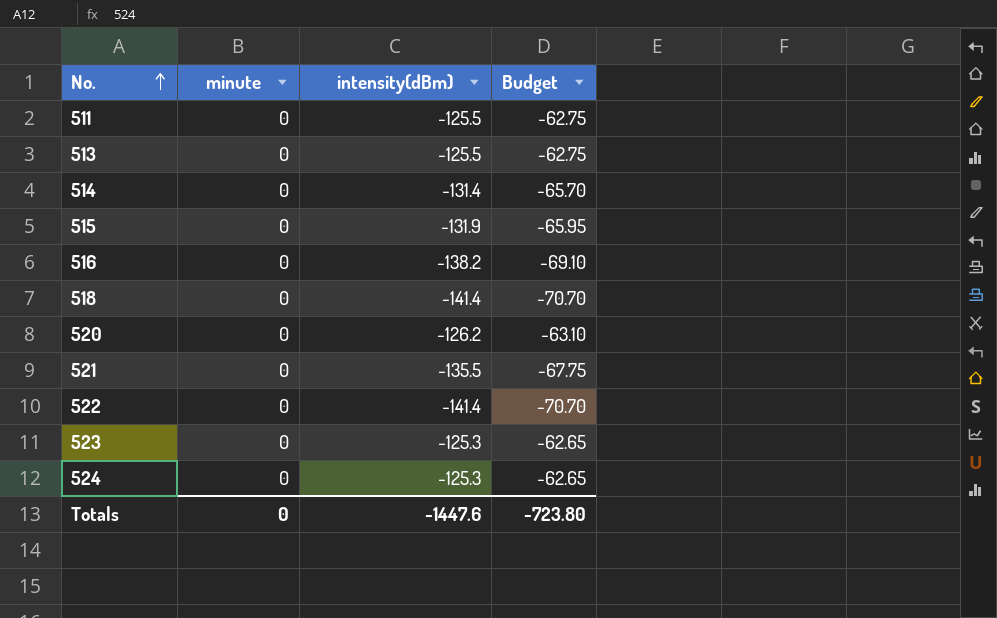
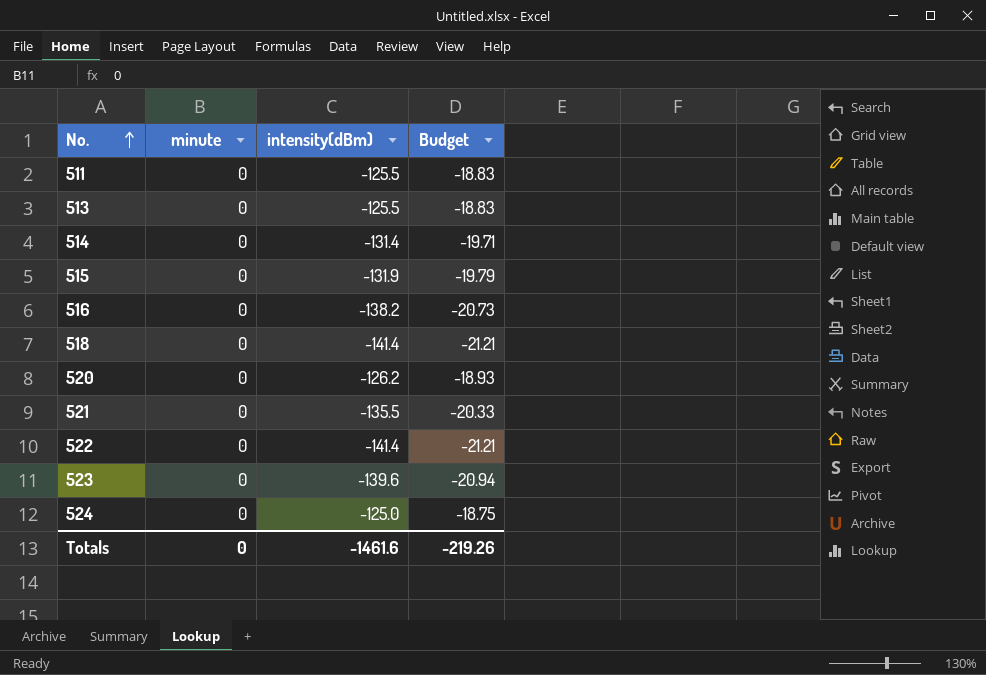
column Budget | formula: [intensity(dBm)] * 0.5 -> [intensity(dBm)] * 0.15
523 | intensity(dBm): -125.3 -> -139.6
524 | intensity(dBm): -125.3 -> -125.0
Totals | intensity(dBm): -1447.6 -> -1461.6
Totals | Budget: -723.80 -> -219.26

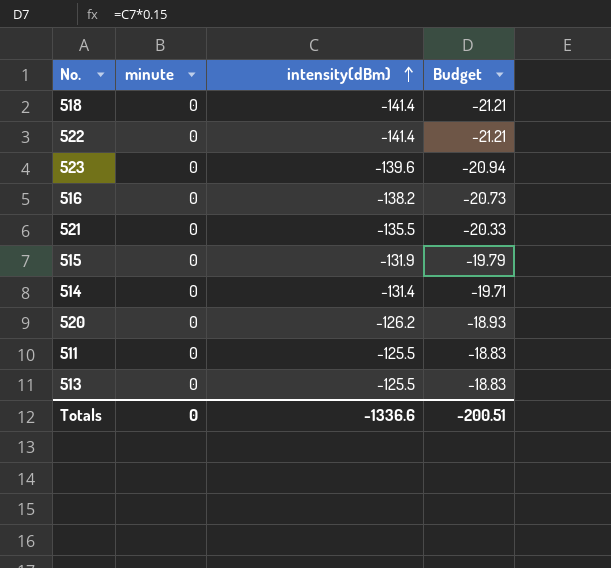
row order: No. ascending -> intensity(dBm) ascending
row 524: 0 | -125.0 | -18.75 -> none
Totals | intensity(dBm): -1461.6 -> -1336.6
Totals | Budget: -219.26 -> -200.51

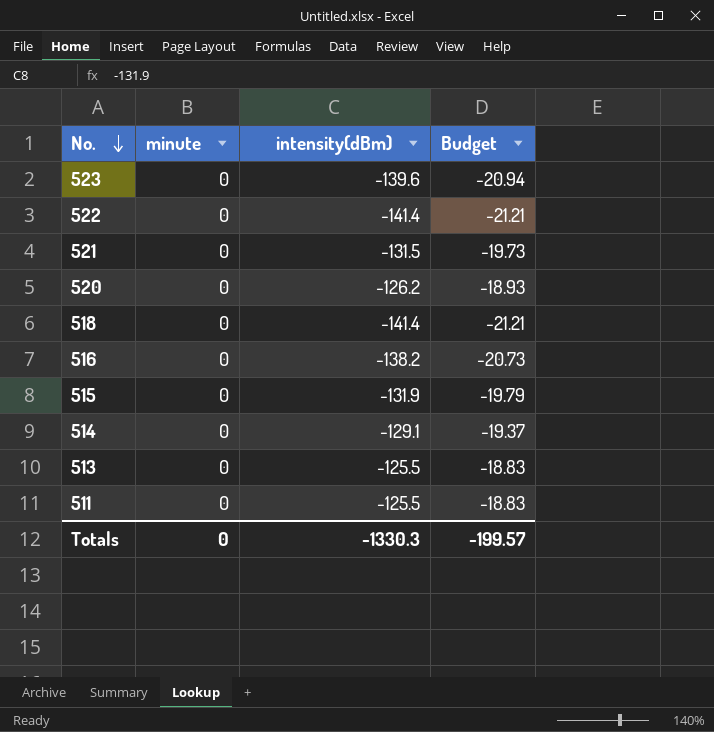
row order: intensity(dBm) ascending -> No. descending
521 | intensity(dBm): -135.5 -> -131.5
521 | Budget: -20.33 -> -19.73
514 | intensity(dBm): -131.4 -> -129.1
514 | Budget: -19.71 -> -19.37
Totals | intensity(dBm): -1336.6 -> -1330.3
Totals | Budget: -200.51 -> -199.57

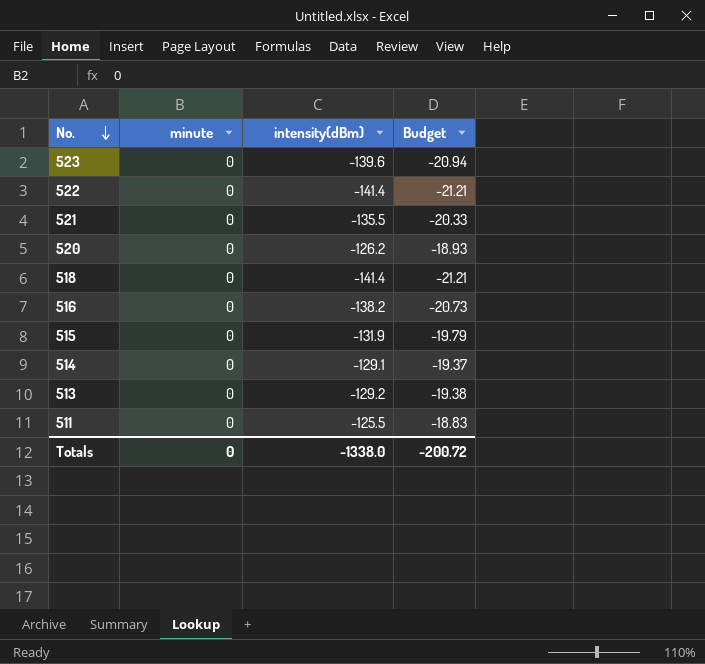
521 | intensity(dBm): -131.5 -> -135.5
521 | Budget: -19.73 -> -20.33
513 | intensity(dBm): -125.5 -> -129.2
513 | Budget: -18.83 -> -19.38
Totals | intensity(dBm): -1330.3 -> -1338.0
Totals | Budget: -199.57 -> -200.72

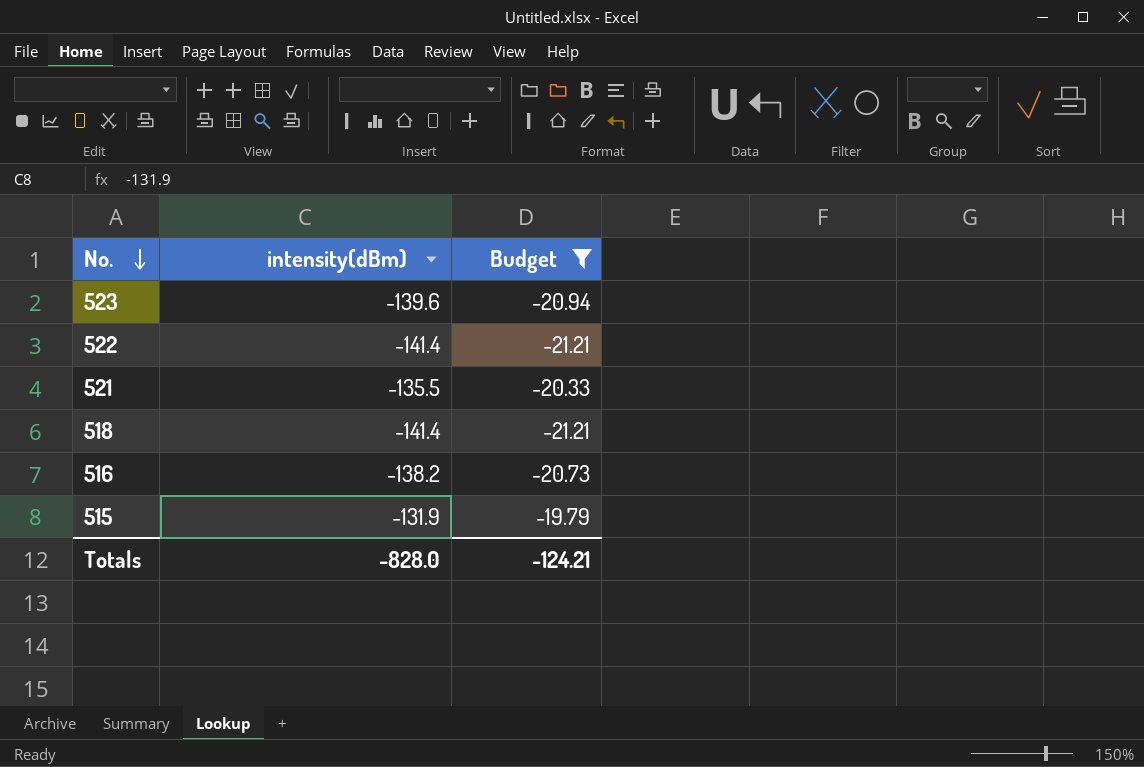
filter: none -> Budget <= -19.79
column minute | position: 2 -> none
Totals | intensity(dBm): -1338.0 -> -828.0
Totals | Budget: -200.72 -> -124.21

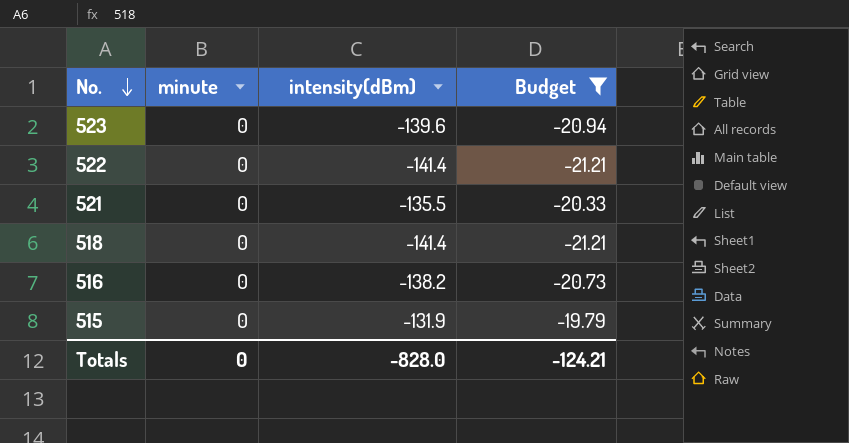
column minute | position: none -> 2

